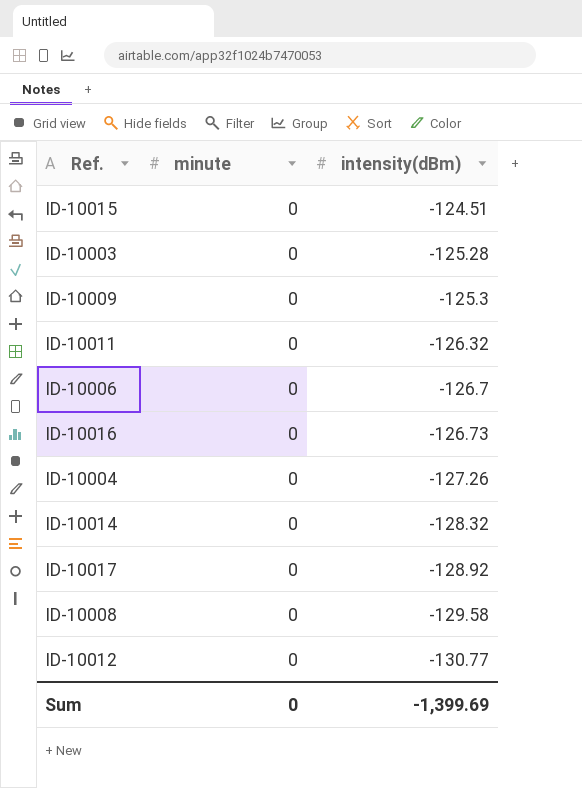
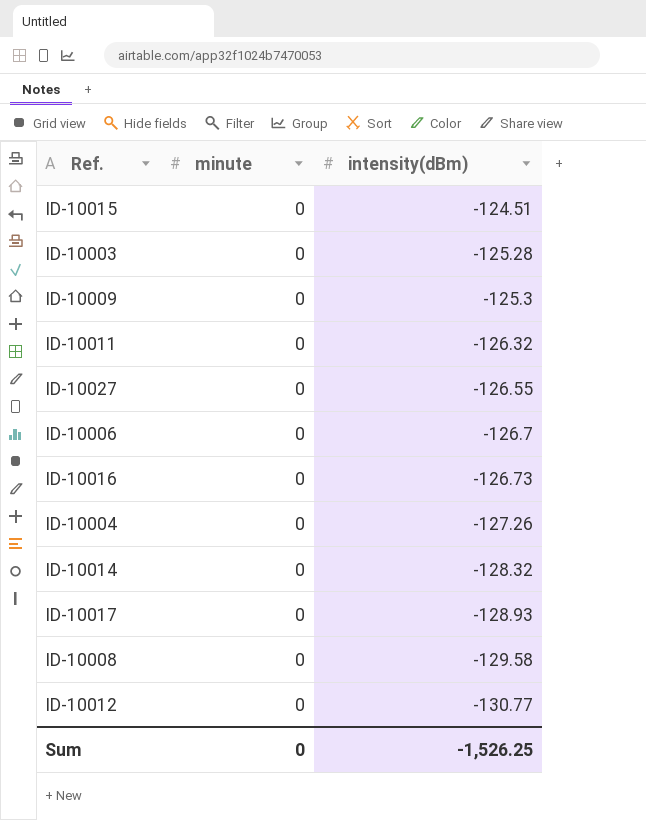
row ID-10027: none -> 0 | -126.55
ID-10017 | intensity(dBm): -128.92 -> -128.93
Sum | intensity(dBm): -1,399.69 -> -1,526.25

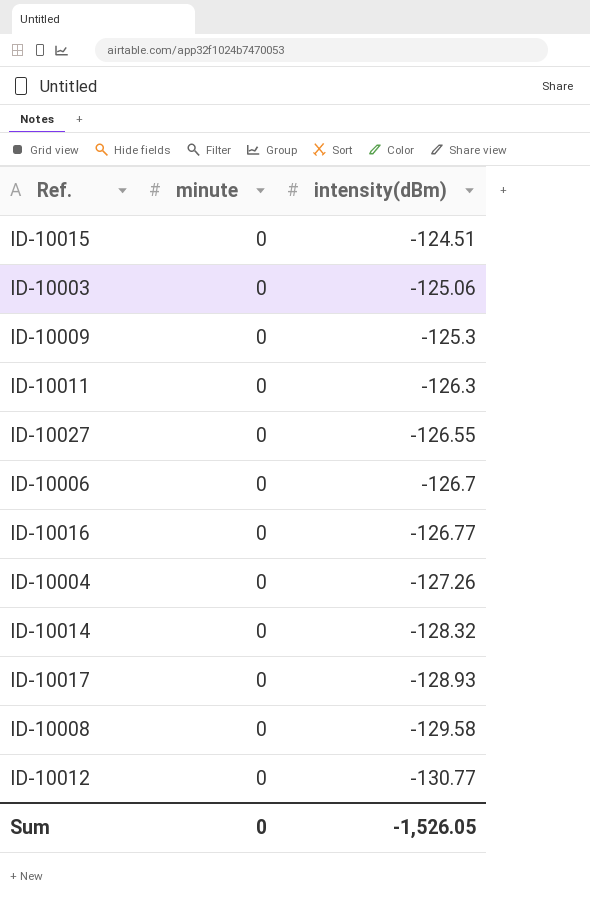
ID-10003 | intensity(dBm): -125.28 -> -125.06
ID-10011 | intensity(dBm): -126.32 -> -126.3
ID-10016 | intensity(dBm): -126.73 -> -126.77
Sum | intensity(dBm): -1,526.25 -> -1,526.05

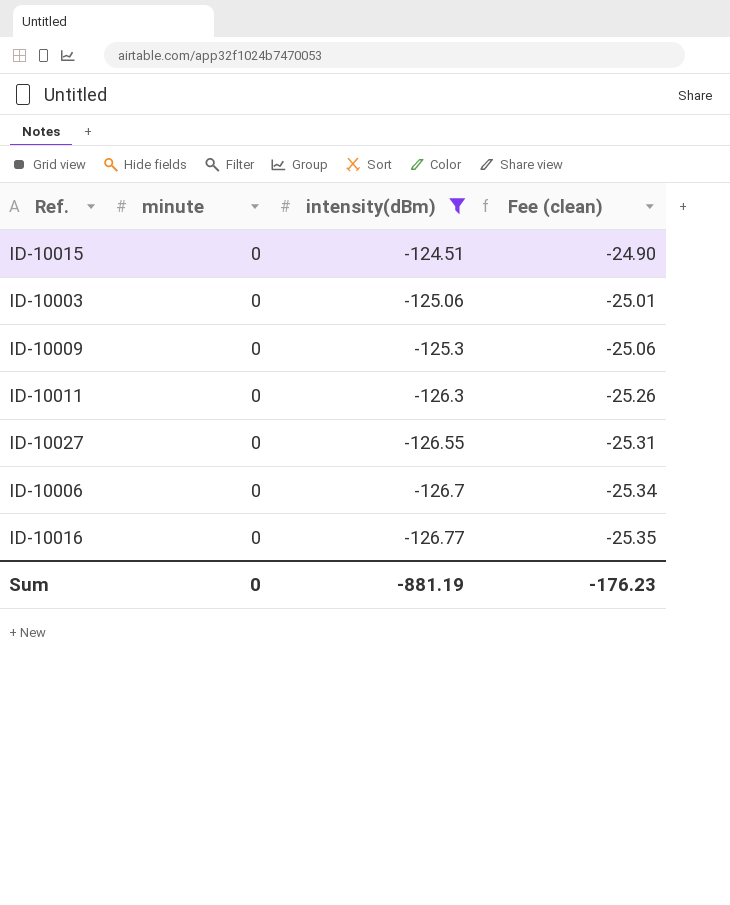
filter: none -> intensity(dBm) >= -126.77
column Fee (clean) | formula: none -> [intensity(dBm)] * 0.2
Sum | intensity(dBm): -1,526.05 -> -881.19

